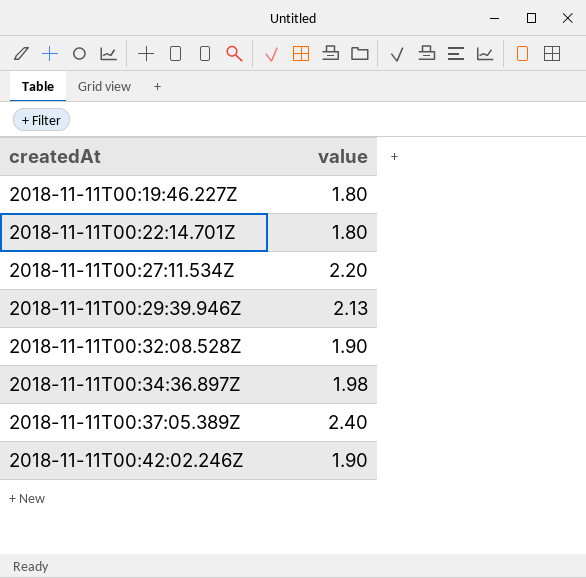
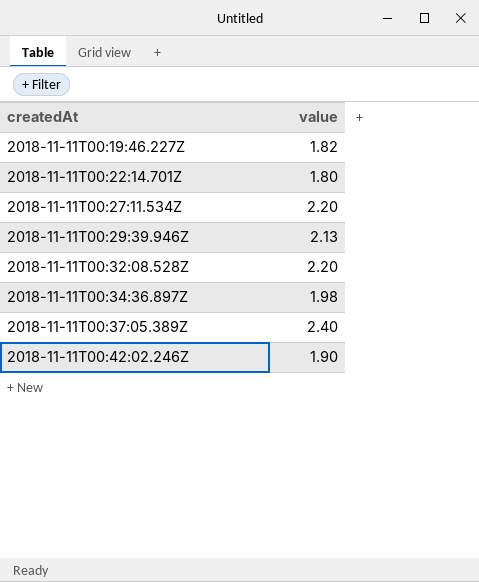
2018-11-11T00:19:46.227Z | value: 1.80 -> 1.82
2018-11-11T00:32:08.528Z | value: 1.90 -> 2.20

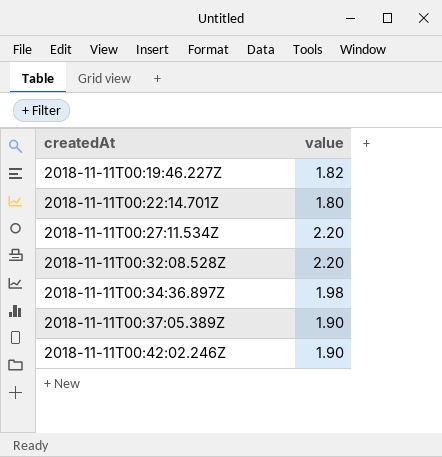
row 2018-11-11T00:29:39.946Z: 2.13 -> none
2018-11-11T00:37:05.389Z | value: 2.40 -> 1.90

